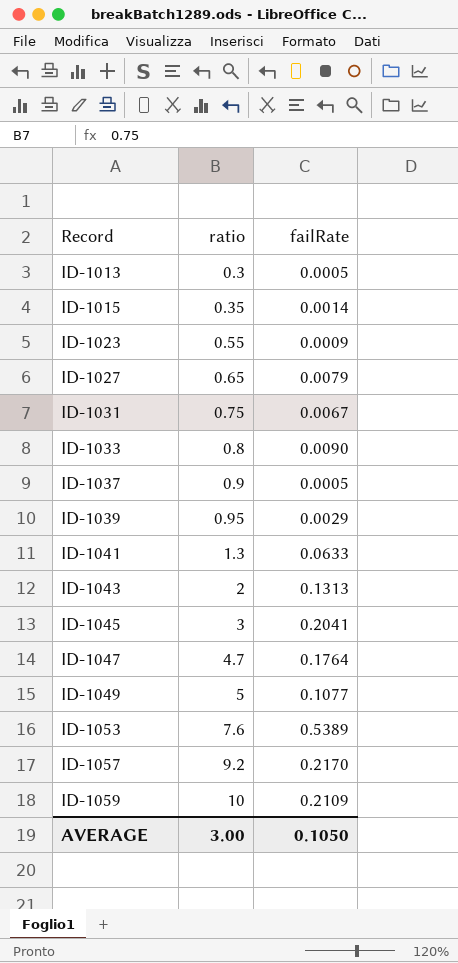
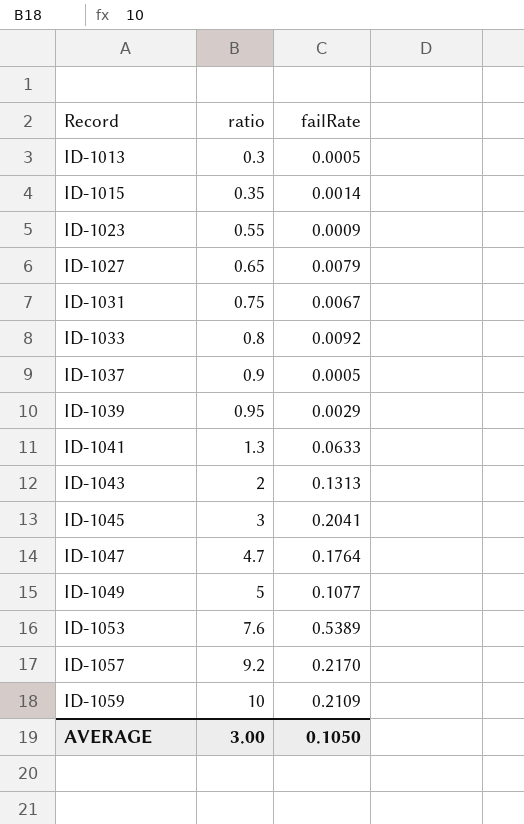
ID-1033 | failRate: 0.0090 -> 0.0092

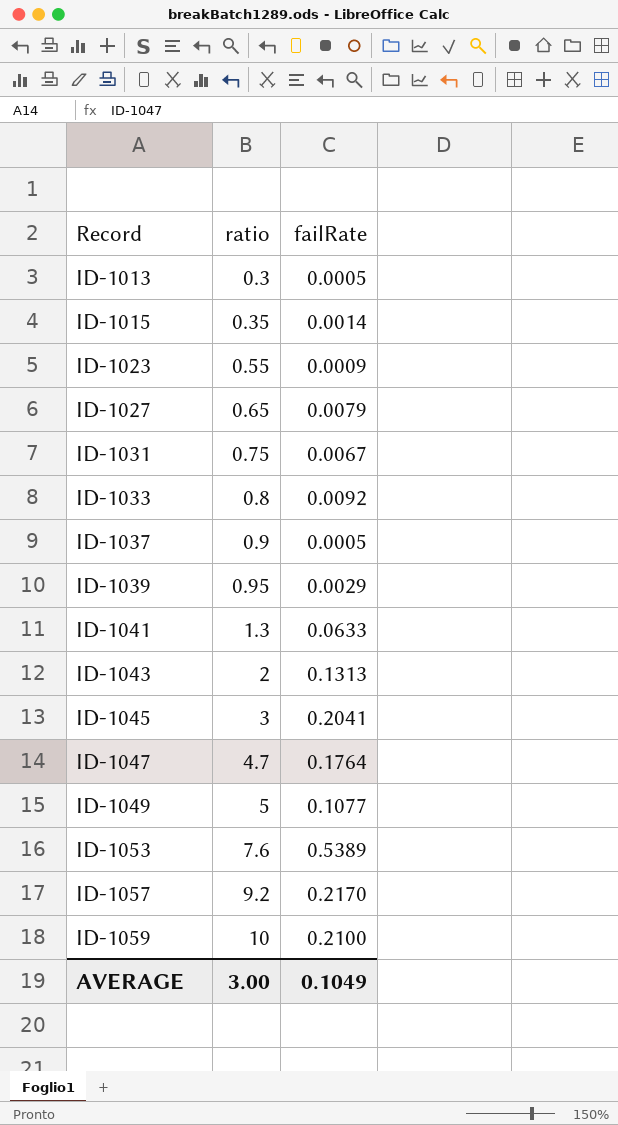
ID-1059 | failRate: 0.2109 -> 0.2100
AVERAGE | failRate: 0.1050 -> 0.1049

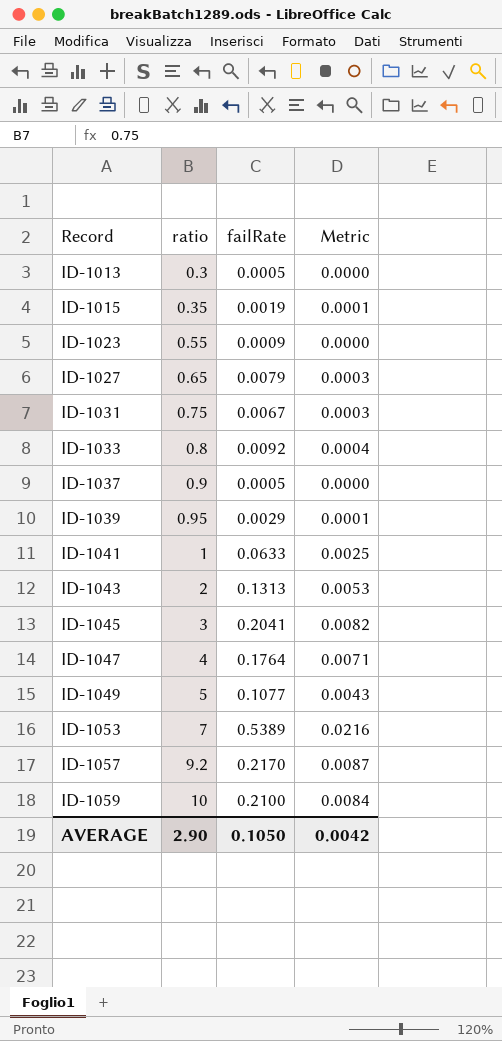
column Metric | formula: none -> [failRate] * 0.04
ID-1015 | failRate: 0.0014 -> 0.0019
ID-1041 | ratio: 1.3 -> 1
ID-1047 | ratio: 4.7 -> 4
ID-1053 | ratio: 7.6 -> 7
AVERAGE | ratio: 3.00 -> 2.90
AVERAGE | failRate: 0.1049 -> 0.1050

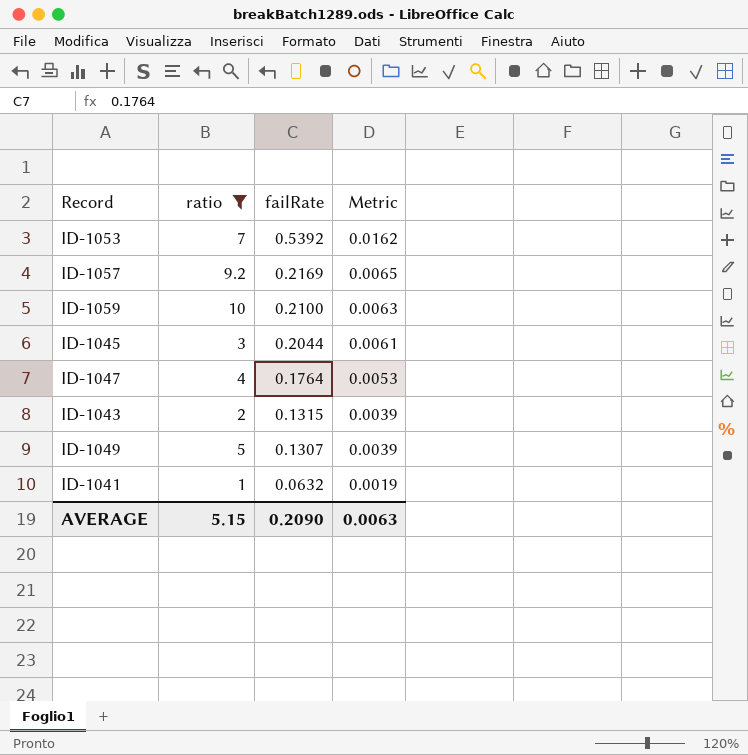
filter: none -> ratio >= 1
row order: Record ascending -> failRate descending
column Metric | formula: [failRate] * 0.04 -> [failRate] * 0.03
ID-1053 | failRate: 0.5389 -> 0.5392
ID-1057 | failRate: 0.2170 -> 0.2169
ID-1045 | failRate: 0.2041 -> 0.2044
ID-1043 | failRate: 0.1313 -> 0.1315
ID-1049 | failRate: 0.1077 -> 0.1307
ID-1041 | failRate: 0.0633 -> 0.0632
AVERAGE | ratio: 2.90 -> 5.15
AVERAGE | failRate: 0.1050 -> 0.2090
AVERAGE | Metric: 0.0042 -> 0.0063

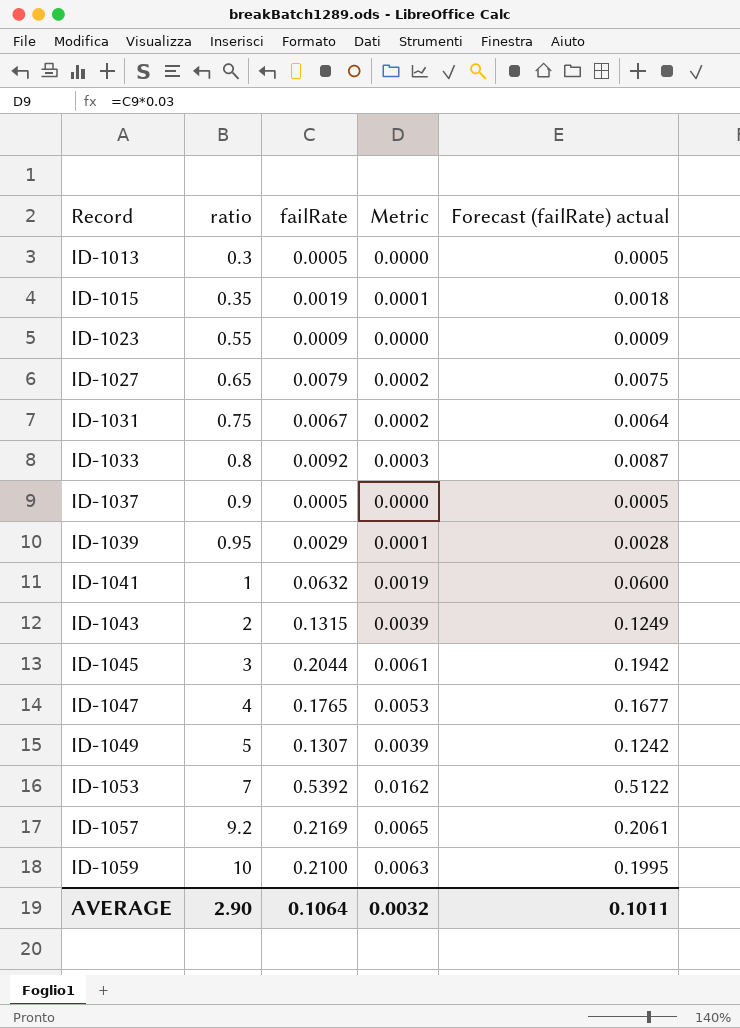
filter: ratio >= 1 -> none
row order: failRate descending -> Record ascending
column Forecast (failRate) actual | formula: none -> [failRate] * 0.95
ID-1047 | failRate: 0.1764 -> 0.1765
AVERAGE | ratio: 5.15 -> 2.90
AVERAGE | failRate: 0.2090 -> 0.1064
AVERAGE | Metric: 0.0063 -> 0.0032

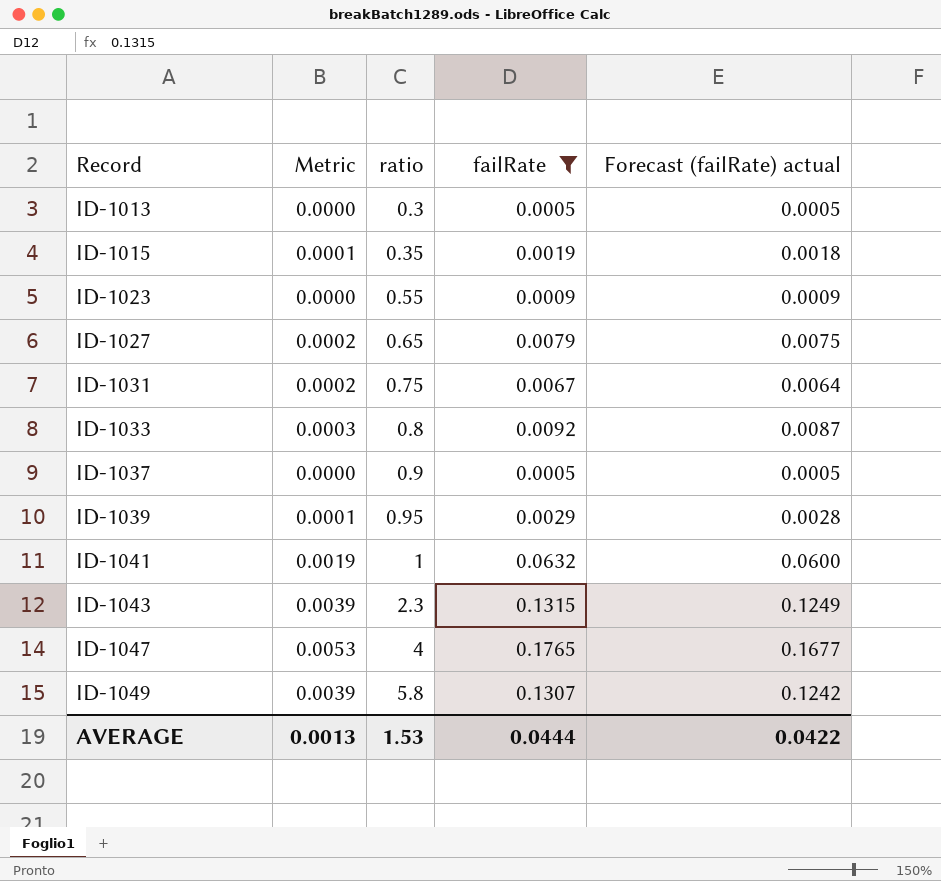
filter: none -> failRate <= 0.1765
column Metric | position: 4 -> 2
ID-1043 | ratio: 2 -> 2.3
ID-1049 | ratio: 5 -> 5.8
AVERAGE | Metric: 0.0032 -> 0.0013
AVERAGE | ratio: 2.90 -> 1.53
AVERAGE | failRate: 0.1064 -> 0.0444
AVERAGE | Forecast (failRate) actual: 0.1011 -> 0.0422

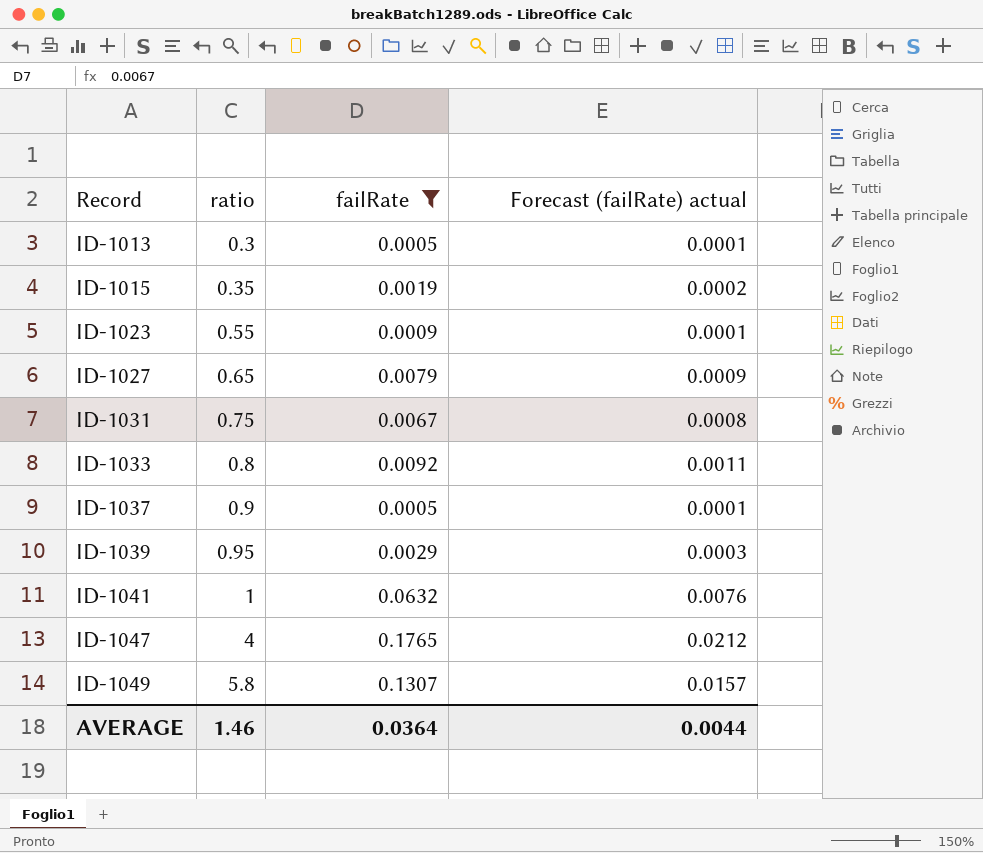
column Metric | formula: [failRate] * 0.03 -> none
column Forecast (failRate) actual | formula: [failRate] * 0.95 -> [failRate] * 0.12
row ID-1043: 0.0039 | 2.3 | 0.1315 | 0.1249 -> none
AVERAGE | ratio: 1.53 -> 1.46
AVERAGE | failRate: 0.0444 -> 0.0364
AVERAGE | Forecast (failRate) actual: 0.0422 -> 0.0044

